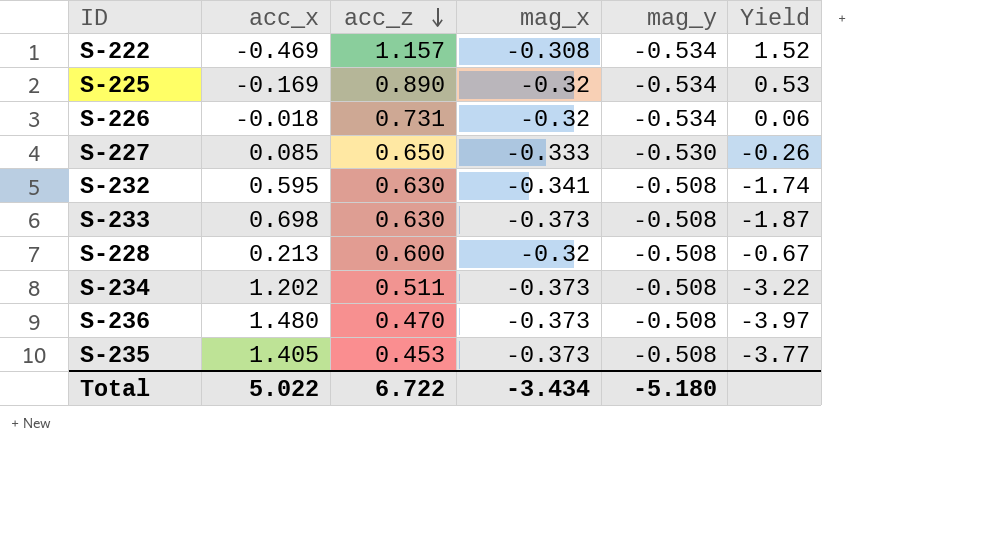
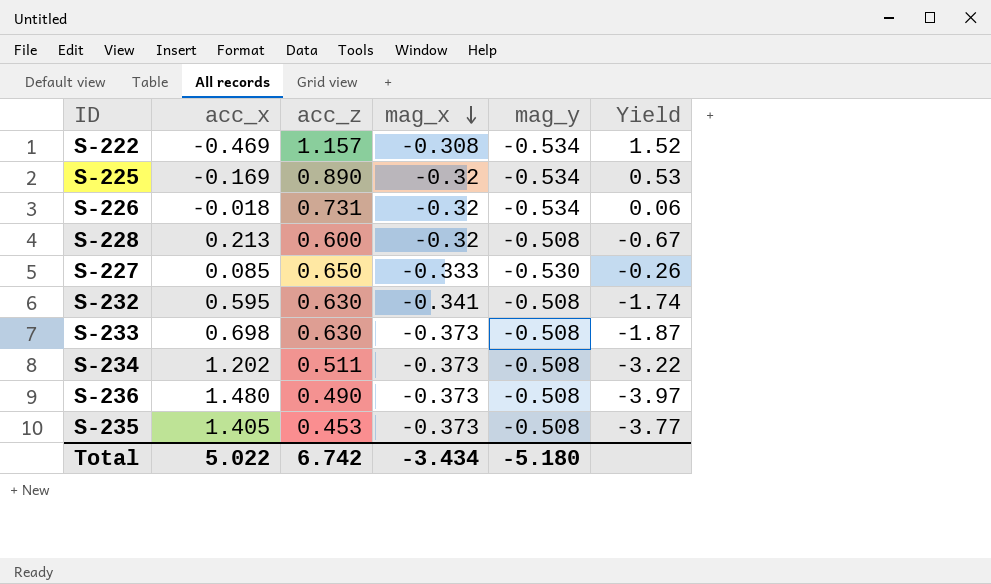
row order: acc_z descending -> mag_x descending
S-236 | acc_z: 0.470 -> 0.490
Total | acc_z: 6.722 -> 6.742

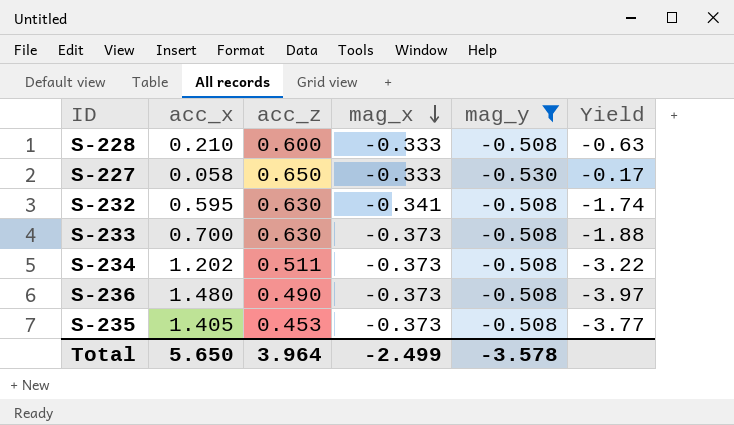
filter: none -> mag_y != -0.534
S-228 | acc_x: 0.213 -> 0.210
S-228 | mag_x: -0.32 -> -0.333
S-228 | Yield: -0.67 -> -0.63
S-227 | acc_x: 0.085 -> 0.058
S-227 | Yield: -0.26 -> -0.17
S-233 | acc_x: 0.698 -> 0.700
S-233 | Yield: -1.87 -> -1.88
Total | acc_x: 5.022 -> 5.650
Total | acc_z: 6.742 -> 3.964
Total | mag_x: -3.434 -> -2.499
Total | mag_y: -5.180 -> -3.578

